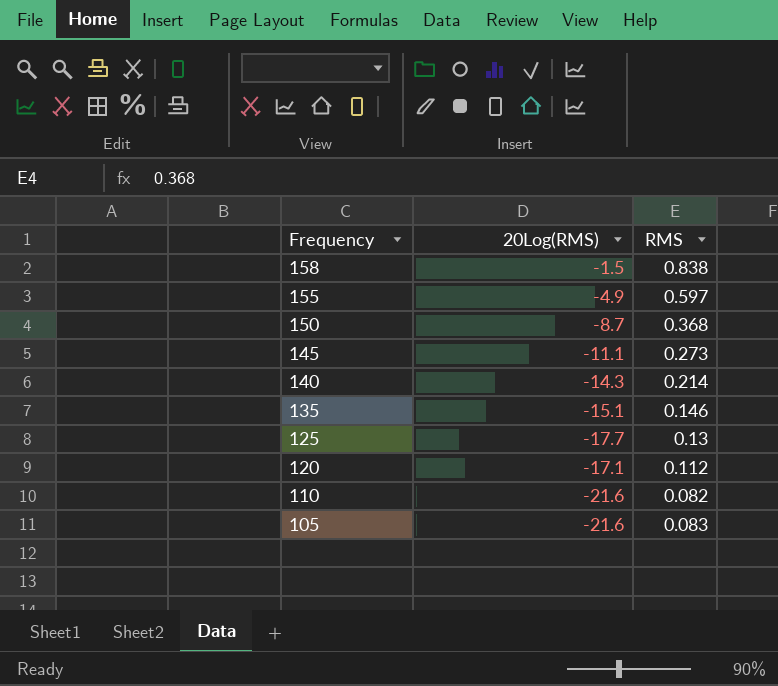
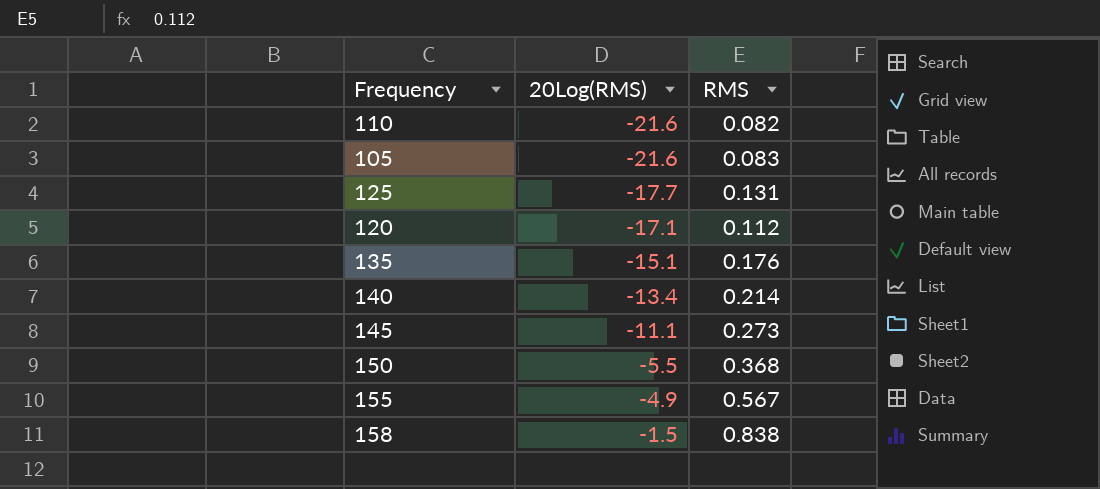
row order: Frequency descending -> 20Log(RMS) ascending
125 | RMS: 0.13 -> 0.131
135 | RMS: 0.146 -> 0.176
140 | 20Log(RMS): -14.3 -> -13.4
150 | 20Log(RMS): -8.7 -> -5.5
155 | RMS: 0.597 -> 0.567

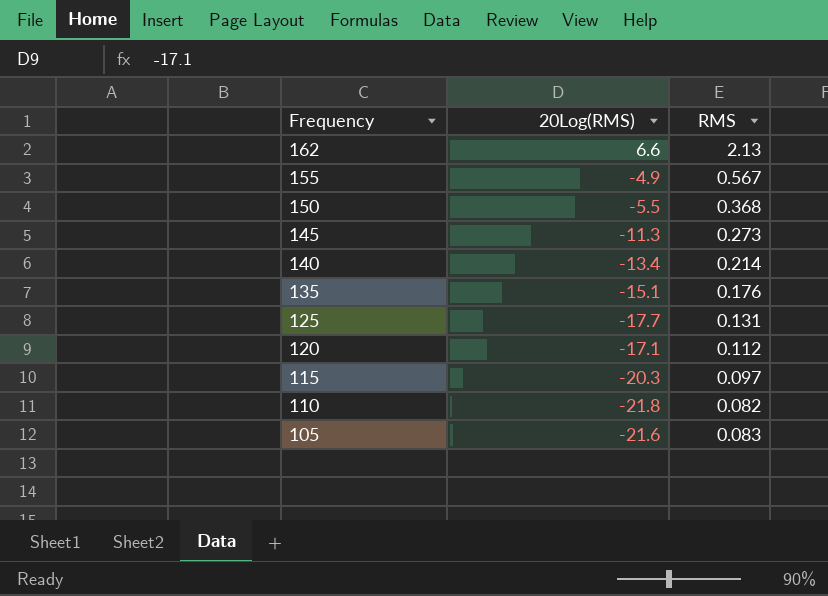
row order: 20Log(RMS) ascending -> Frequency descending
row 158: -1.5 | 0.838 -> none
row 162: none -> 6.6 | 2.13
145 | 20Log(RMS): -11.1 -> -11.3
row 115: none -> -20.3 | 0.097
110 | 20Log(RMS): -21.6 -> -21.8

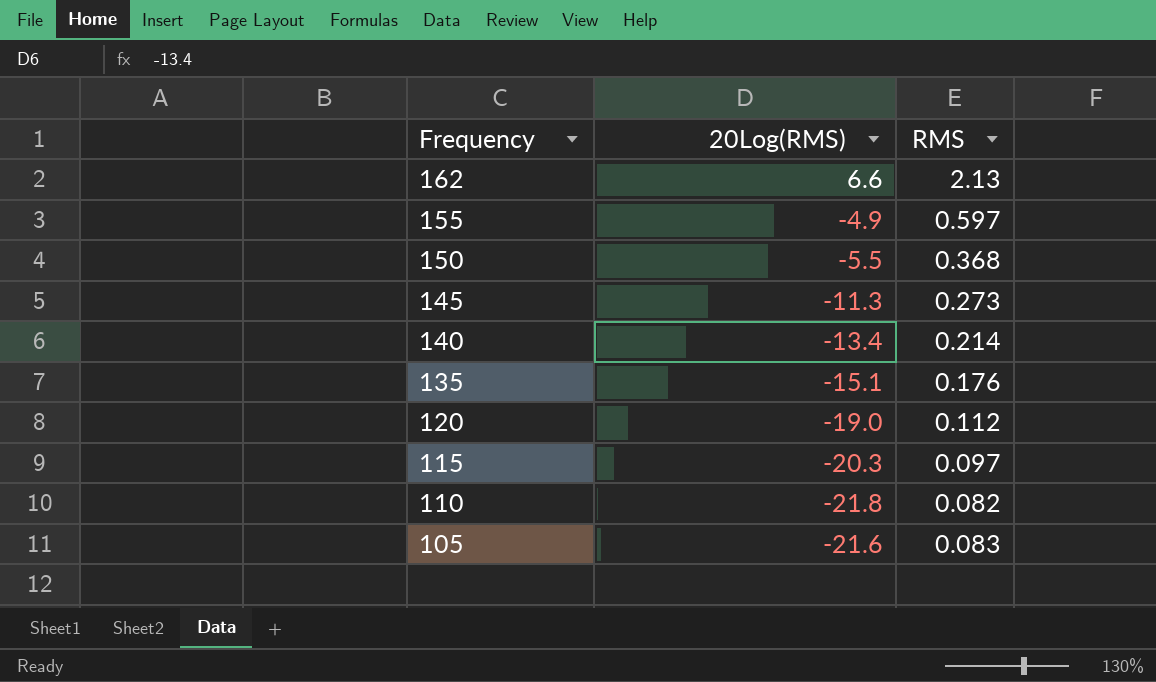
row 125: -17.7 | 0.131 -> none
155 | RMS: 0.567 -> 0.597
120 | 20Log(RMS): -17.1 -> -19.0

